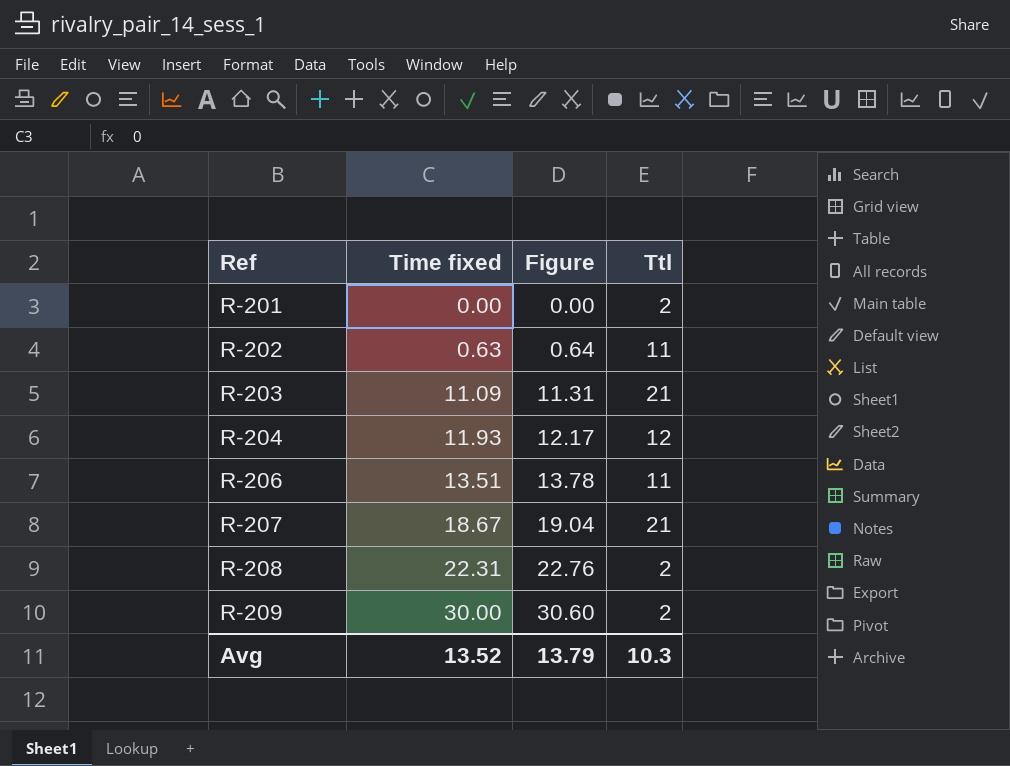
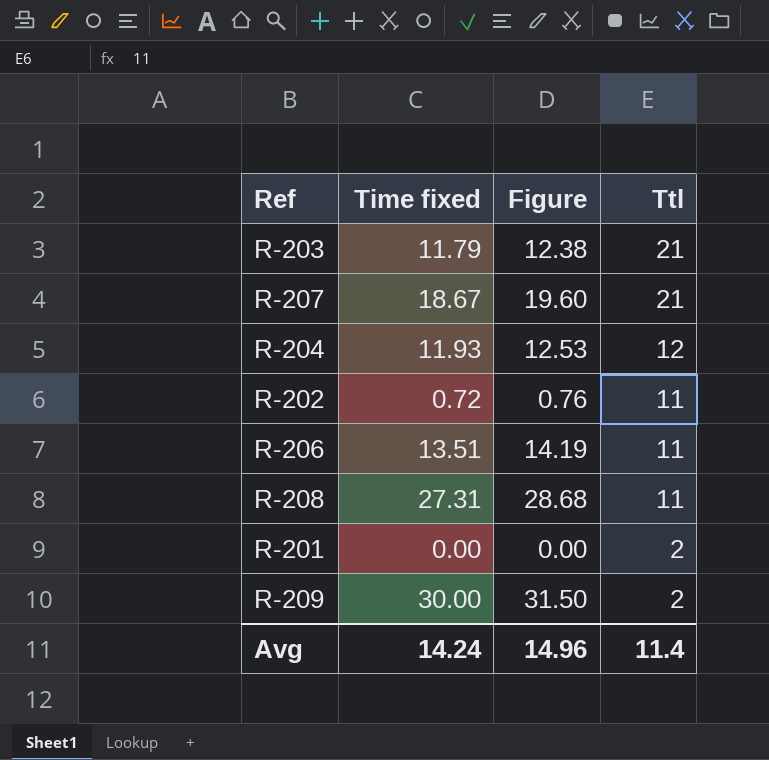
row order: Ref ascending -> Ttl descending
column Figure | formula: [Time fixed] * 1.02 -> [Time fixed] * 1.05
R-203 | Time fixed: 11.09 -> 11.79
R-202 | Time fixed: 0.63 -> 0.72
R-208 | Time fixed: 22.31 -> 27.31
R-208 | Ttl: 2 -> 11
Avg | Time fixed: 13.52 -> 14.24
Avg | Figure: 13.79 -> 14.96
Avg | Ttl: 10.3 -> 11.4

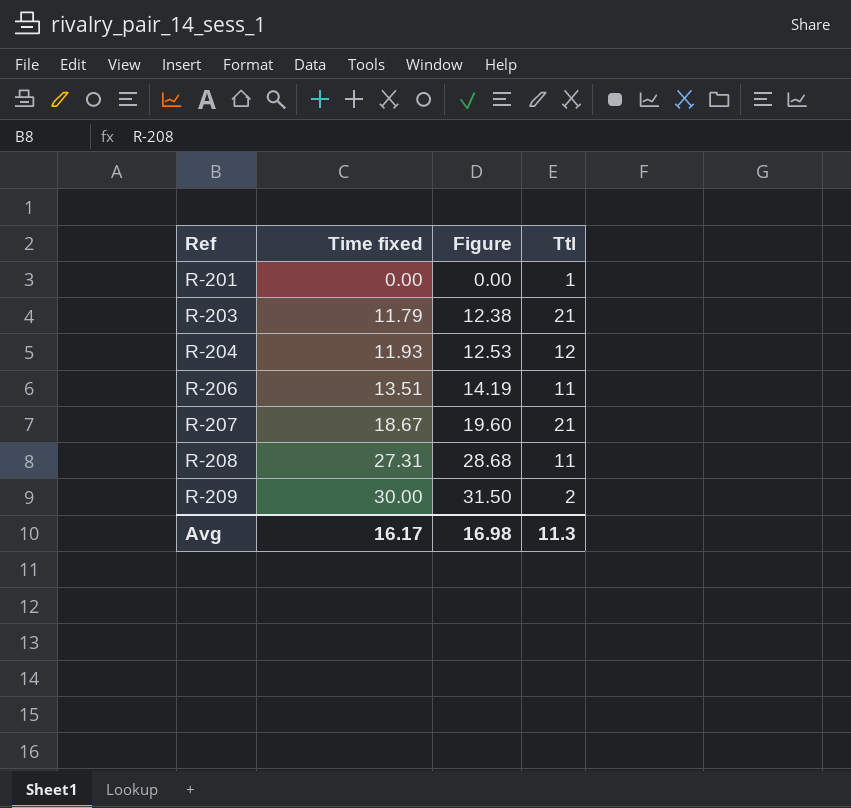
row order: Ttl descending -> Ref ascending
row R-202: 0.72 | 0.76 | 11 -> none
R-201 | Ttl: 2 -> 1
Avg | Time fixed: 14.24 -> 16.17
Avg | Figure: 14.96 -> 16.98
Avg | Ttl: 11.4 -> 11.3

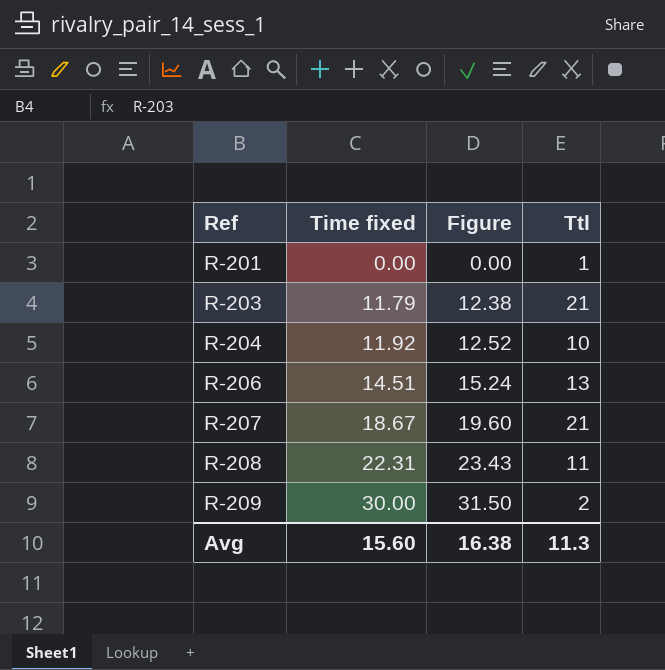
R-204 | Time fixed: 11.93 -> 11.92
R-204 | Figure: 12.53 -> 12.52
R-204 | Ttl: 12 -> 10
R-206 | Time fixed: 13.51 -> 14.51
R-206 | Figure: 14.19 -> 15.24
R-206 | Ttl: 11 -> 13
R-208 | Time fixed: 27.31 -> 22.31
R-208 | Figure: 28.68 -> 23.43
Avg | Time fixed: 16.17 -> 15.60
Avg | Figure: 16.98 -> 16.38

